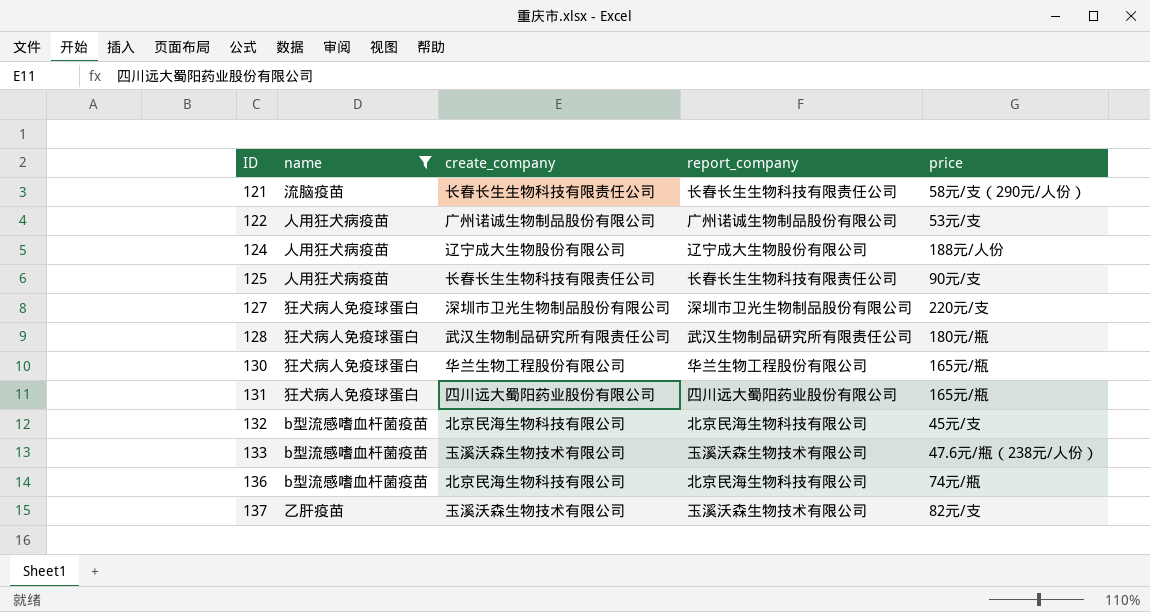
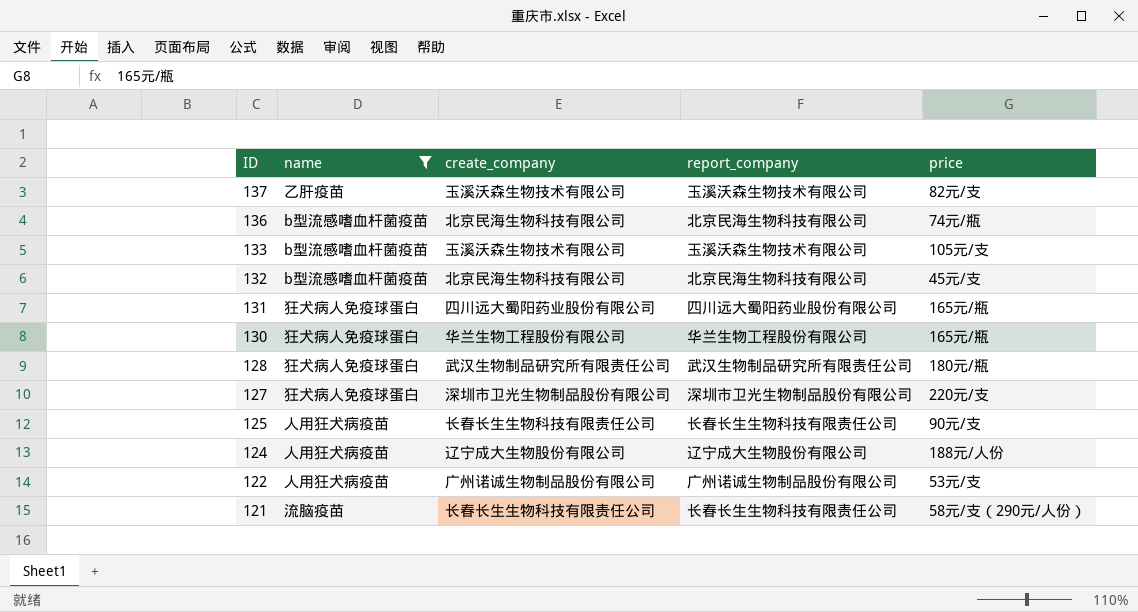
row order: ID ascending -> ID descending
133 | price: 47.6元/瓶（238元/人份） -> 105元/支

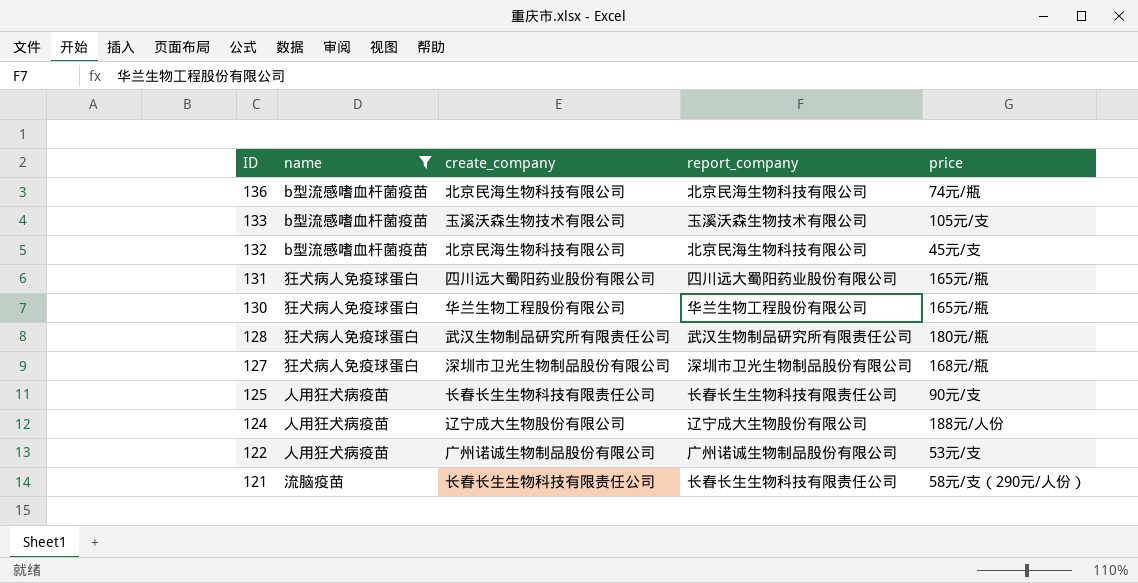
row 137: 乙肝疫苗 | 玉溪沃森生物技术有限公司 | 玉溪沃森生物技术有限公司 | 82元/支 -> none
127 | price: 220元/支 -> 168元/瓶

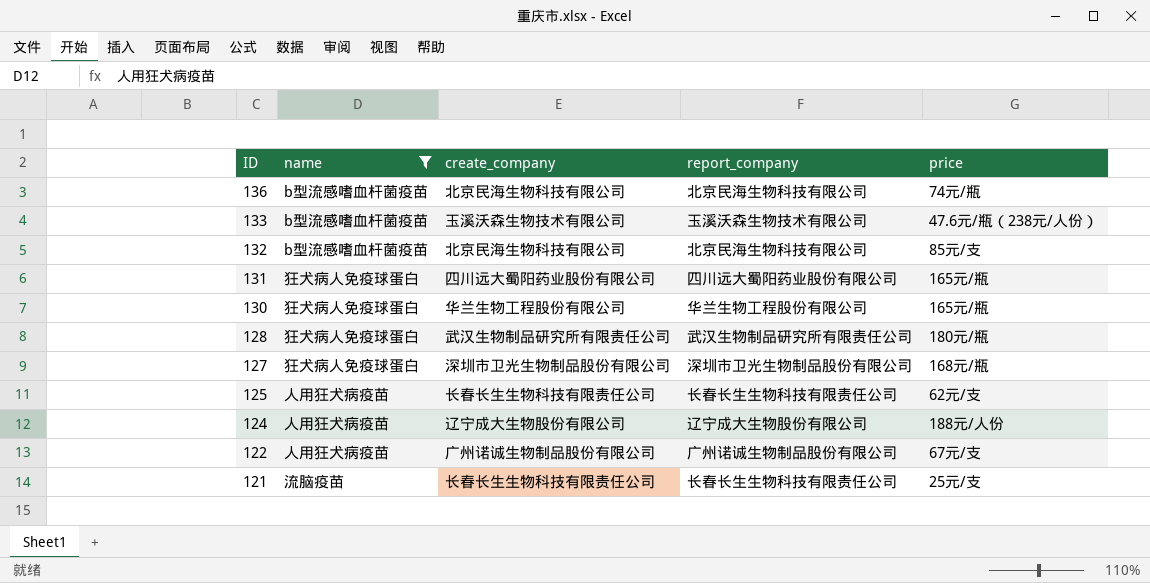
133 | price: 105元/支 -> 47.6元/瓶（238元/人份）
132 | price: 45元/支 -> 85元/支
125 | price: 90元/支 -> 62元/支
122 | price: 53元/支 -> 67元/支
121 | price: 58元/支（290元/人份） -> 25元/支

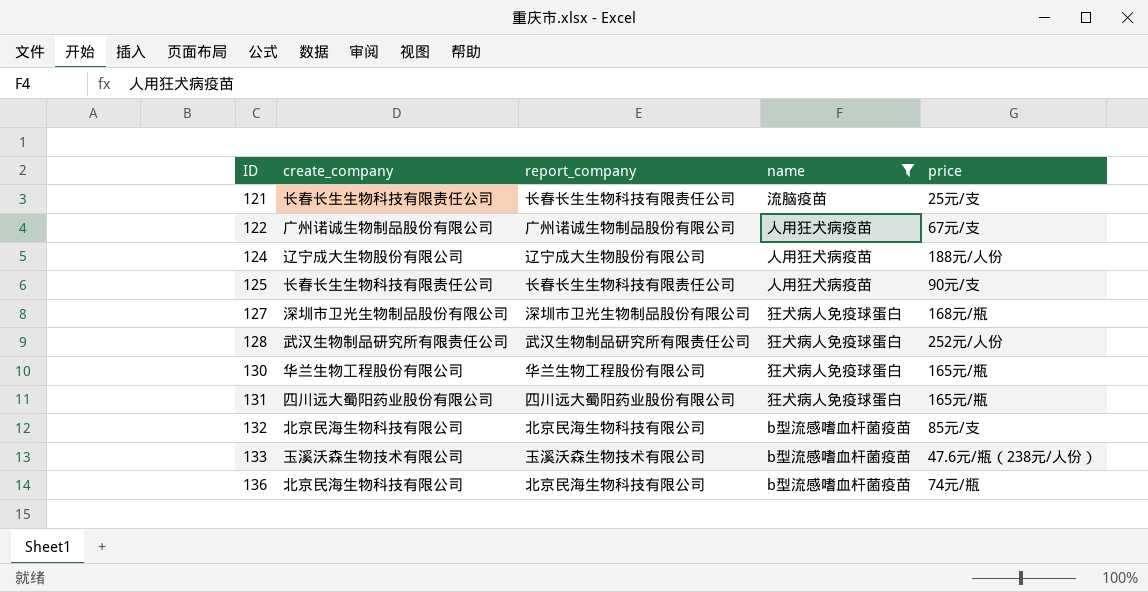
row order: ID descending -> ID ascending
column name | position: 2 -> 4
125 | price: 62元/支 -> 90元/支
128 | price: 180元/瓶 -> 252元/人份

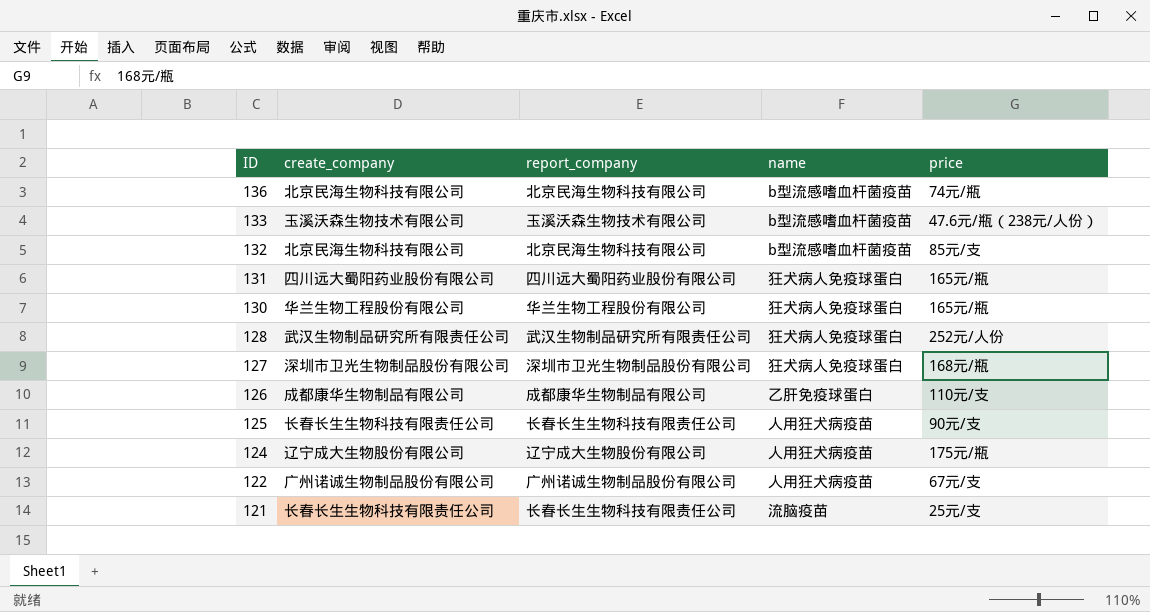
filter: name != 乙肝免疫球蛋白 -> none
row order: ID ascending -> ID descending
124 | price: 188元/人份 -> 175元/瓶

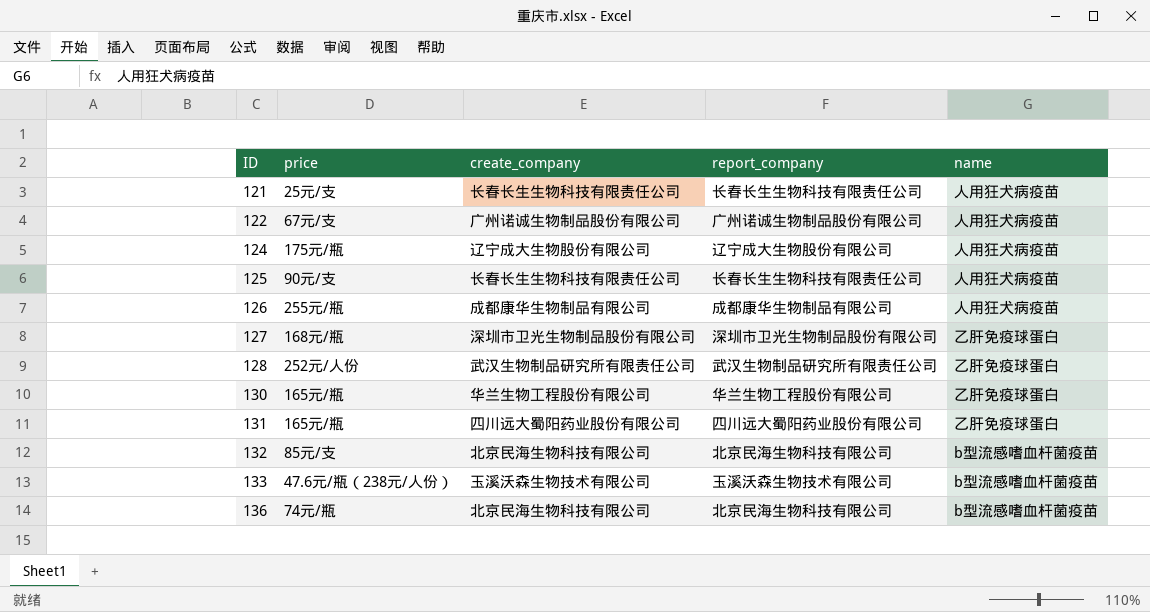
row order: ID descending -> ID ascending
column price | position: 5 -> 2
121 | name: 流脑疫苗 -> 人用狂犬病疫苗
126 | price: 110元/支 -> 255元/瓶
126 | name: 乙肝免疫球蛋白 -> 人用狂犬病疫苗
127 | name: 狂犬病人免疫球蛋白 -> 乙肝免疫球蛋白
128 | name: 狂犬病人免疫球蛋白 -> 乙肝免疫球蛋白
130 | name: 狂犬病人免疫球蛋白 -> 乙肝免疫球蛋白
131 | name: 狂犬病人免疫球蛋白 -> 乙肝免疫球蛋白

